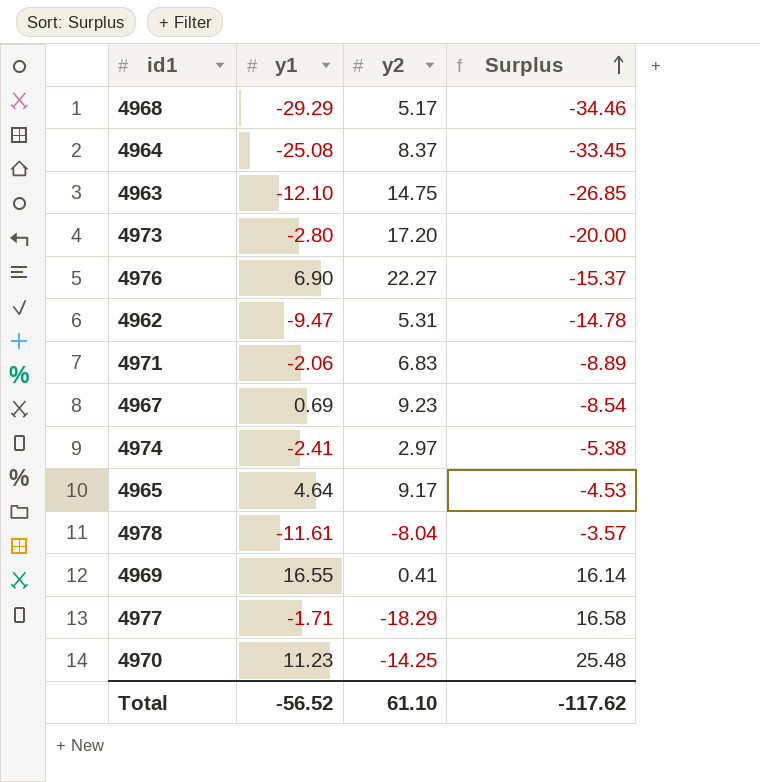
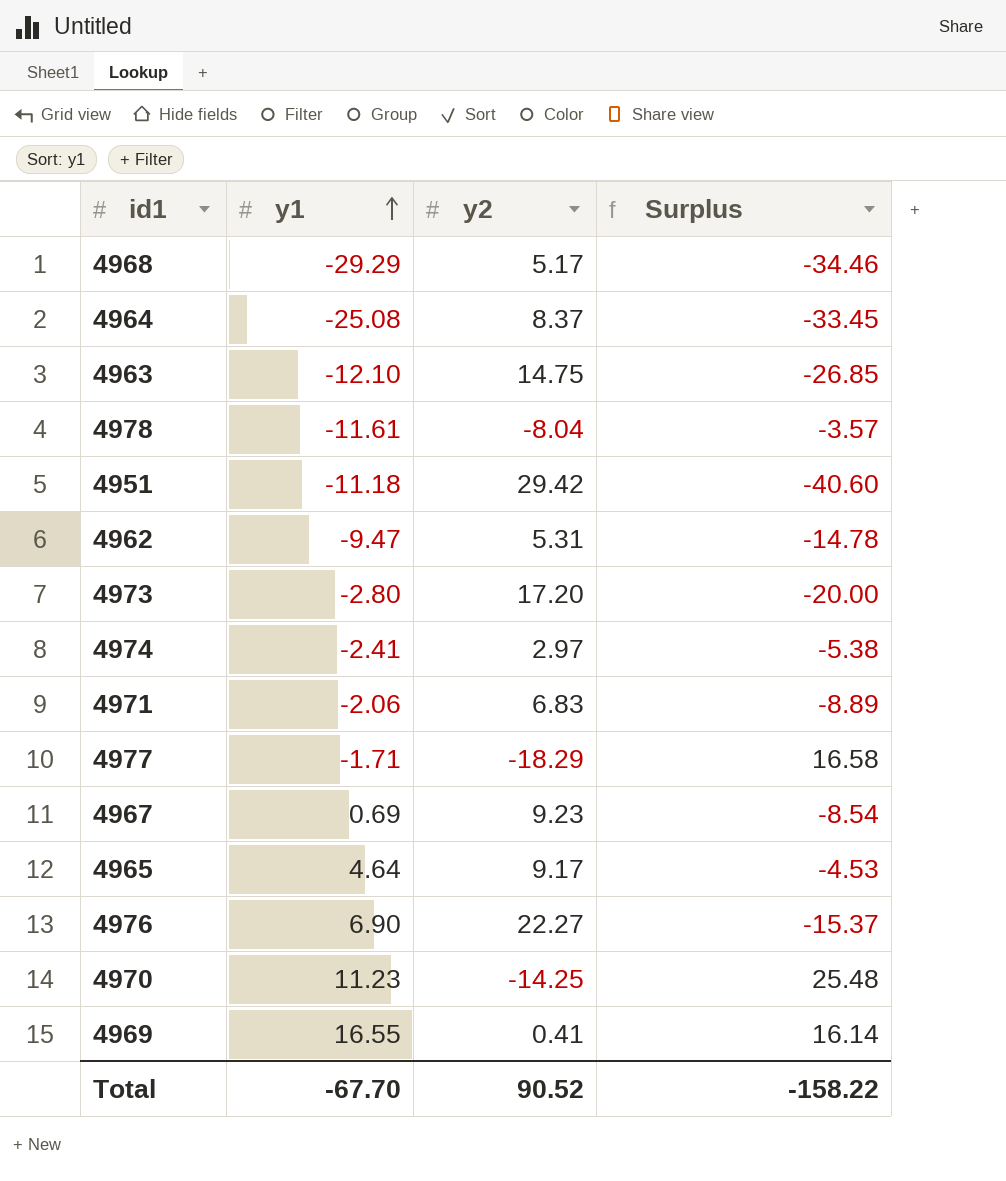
row order: Surplus ascending -> y1 ascending
row 4951: none -> -11.18 | 29.42 | -40.60
Total | y1: -56.52 -> -67.70
Total | y2: 61.10 -> 90.52
Total | Surplus: -117.62 -> -158.22

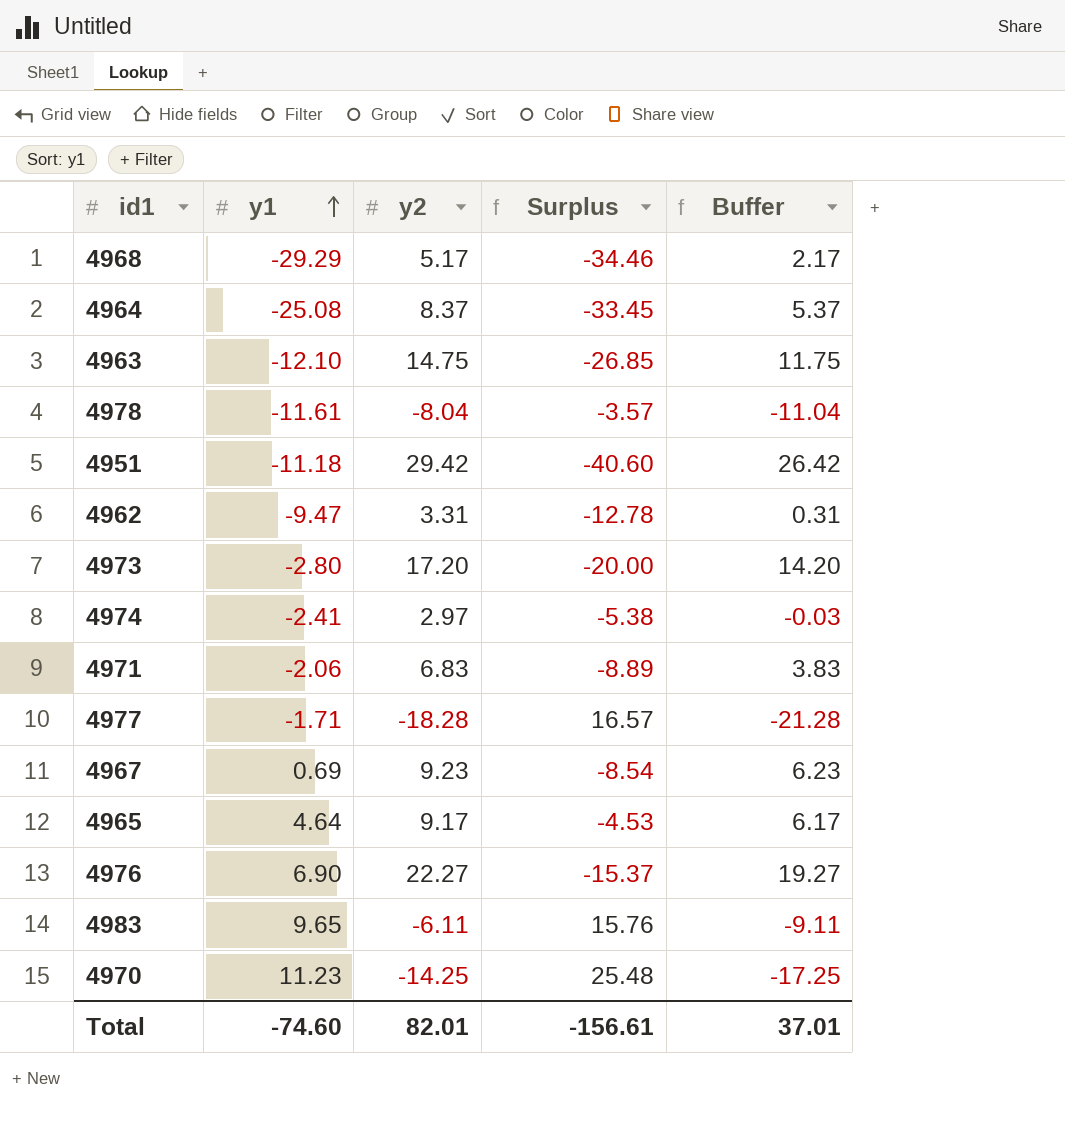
column Buffer | formula: none -> [y2] - 3
row 4969: 16.55 | 0.41 | 16.14 -> none
4962 | y2: 5.31 -> 3.31
4962 | Surplus: -14.78 -> -12.78
4977 | y2: -18.29 -> -18.28
4977 | Surplus: 16.58 -> 16.57
row 4983: none -> 9.65 | -6.11 | 15.76 | -9.11
Total | y1: -67.70 -> -74.60
Total | y2: 90.52 -> 82.01
Total | Surplus: -158.22 -> -156.61

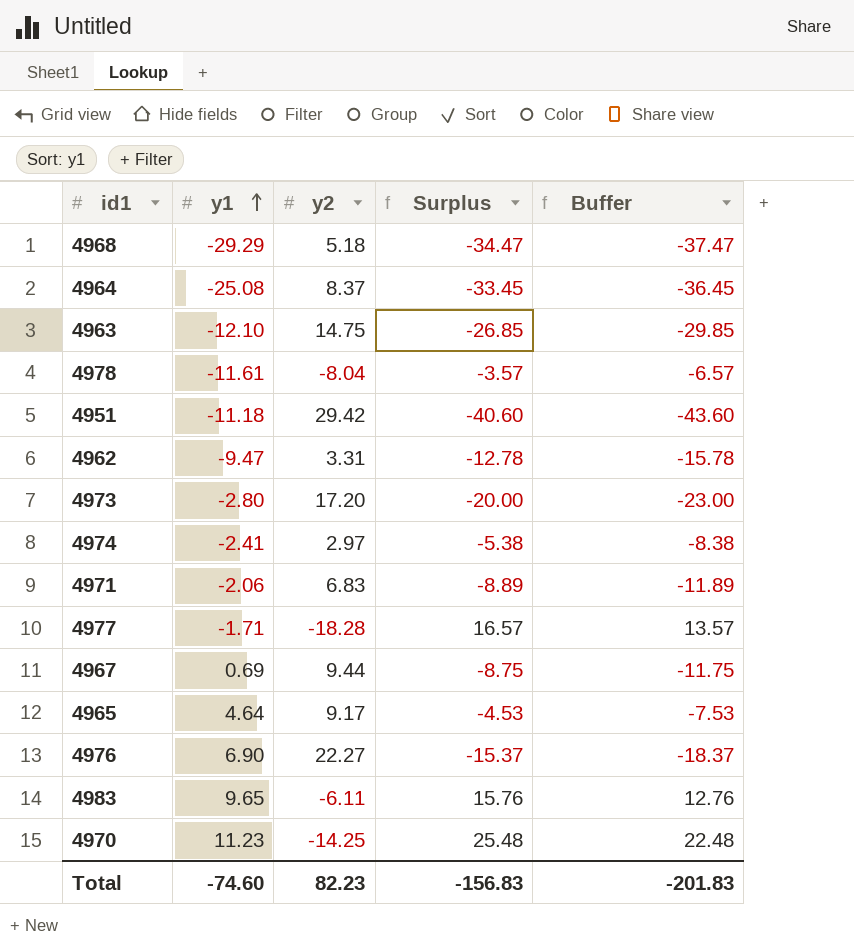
column Buffer | formula: [y2] - 3 -> [Surplus] - 3
4968 | y2: 5.17 -> 5.18
4968 | Surplus: -34.46 -> -34.47
4967 | y2: 9.23 -> 9.44
4967 | Surplus: -8.54 -> -8.75
Total | y2: 82.01 -> 82.23
Total | Surplus: -156.61 -> -156.83
Total | Buffer: 37.01 -> -201.83

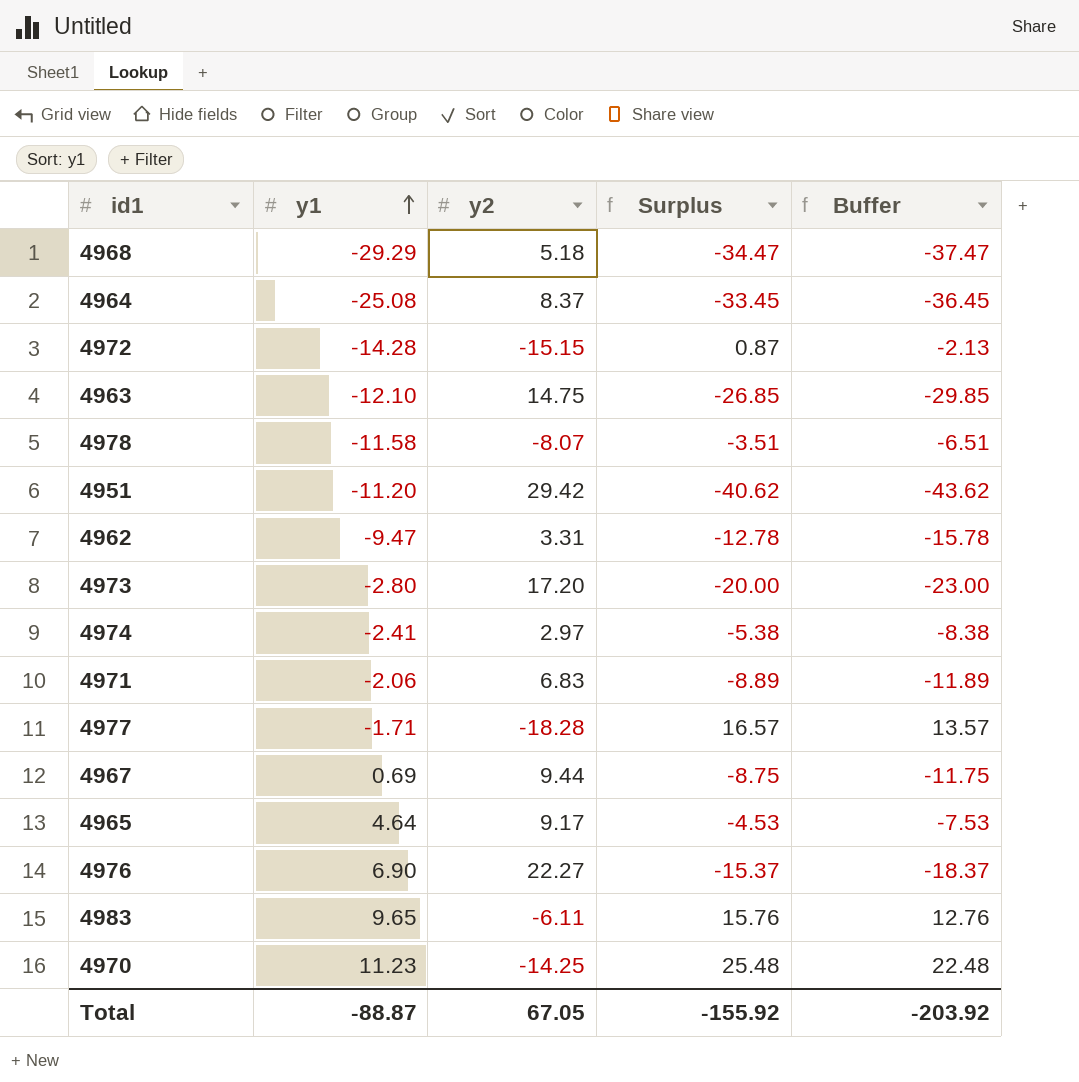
row 4972: none -> -14.28 | -15.15 | 0.87 | -2.13
4978 | y1: -11.61 -> -11.58
4978 | y2: -8.04 -> -8.07
4978 | Surplus: -3.57 -> -3.51
4978 | Buffer: -6.57 -> -6.51
4951 | y1: -11.18 -> -11.20
4951 | Surplus: -40.60 -> -40.62
4951 | Buffer: -43.60 -> -43.62
Total | y1: -74.60 -> -88.87
Total | y2: 82.23 -> 67.05
Total | Surplus: -156.83 -> -155.92
Total | Buffer: -201.83 -> -203.92

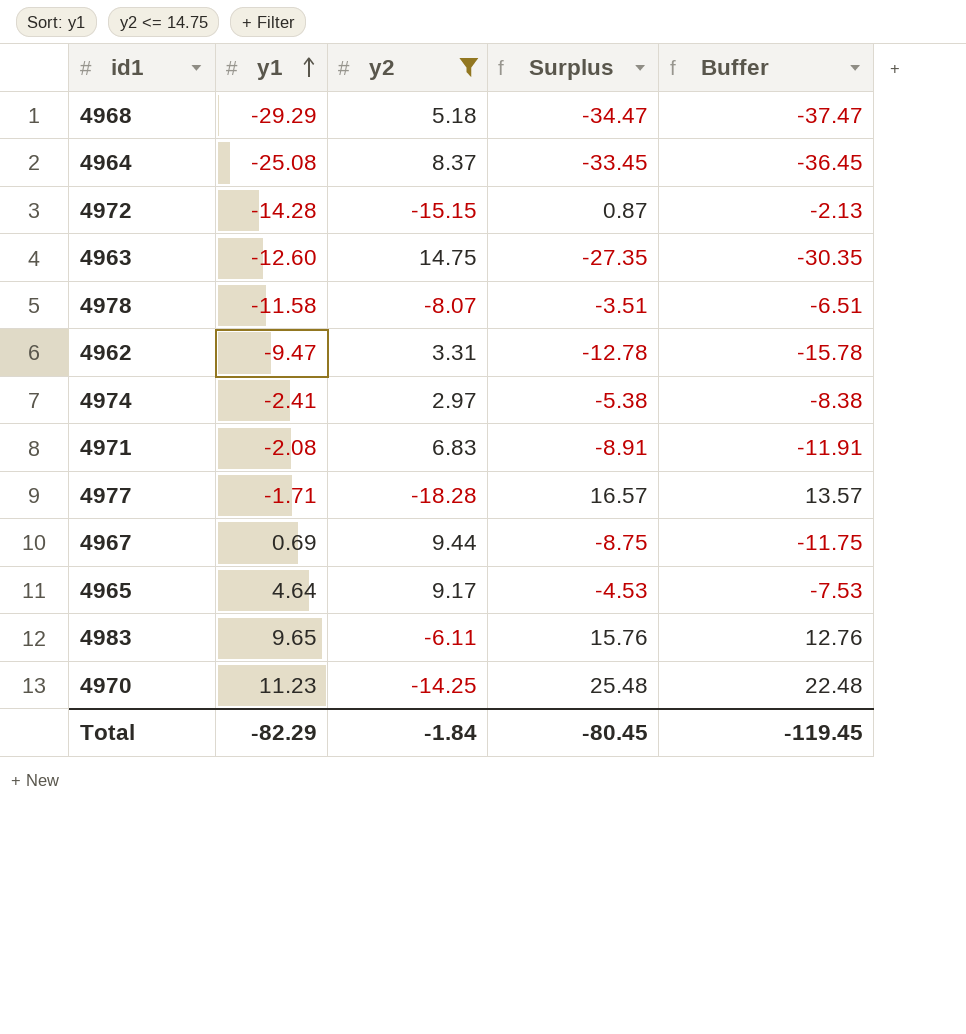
filter: none -> y2 <= 14.75
4963 | y1: -12.10 -> -12.60
4963 | Surplus: -26.85 -> -27.35
4963 | Buffer: -29.85 -> -30.35
4971 | y1: -2.06 -> -2.08
4971 | Surplus: -8.89 -> -8.91
4971 | Buffer: -11.89 -> -11.91
Total | y1: -88.87 -> -82.29
Total | y2: 67.05 -> -1.84
Total | Surplus: -155.92 -> -80.45
Total | Buffer: -203.92 -> -119.45

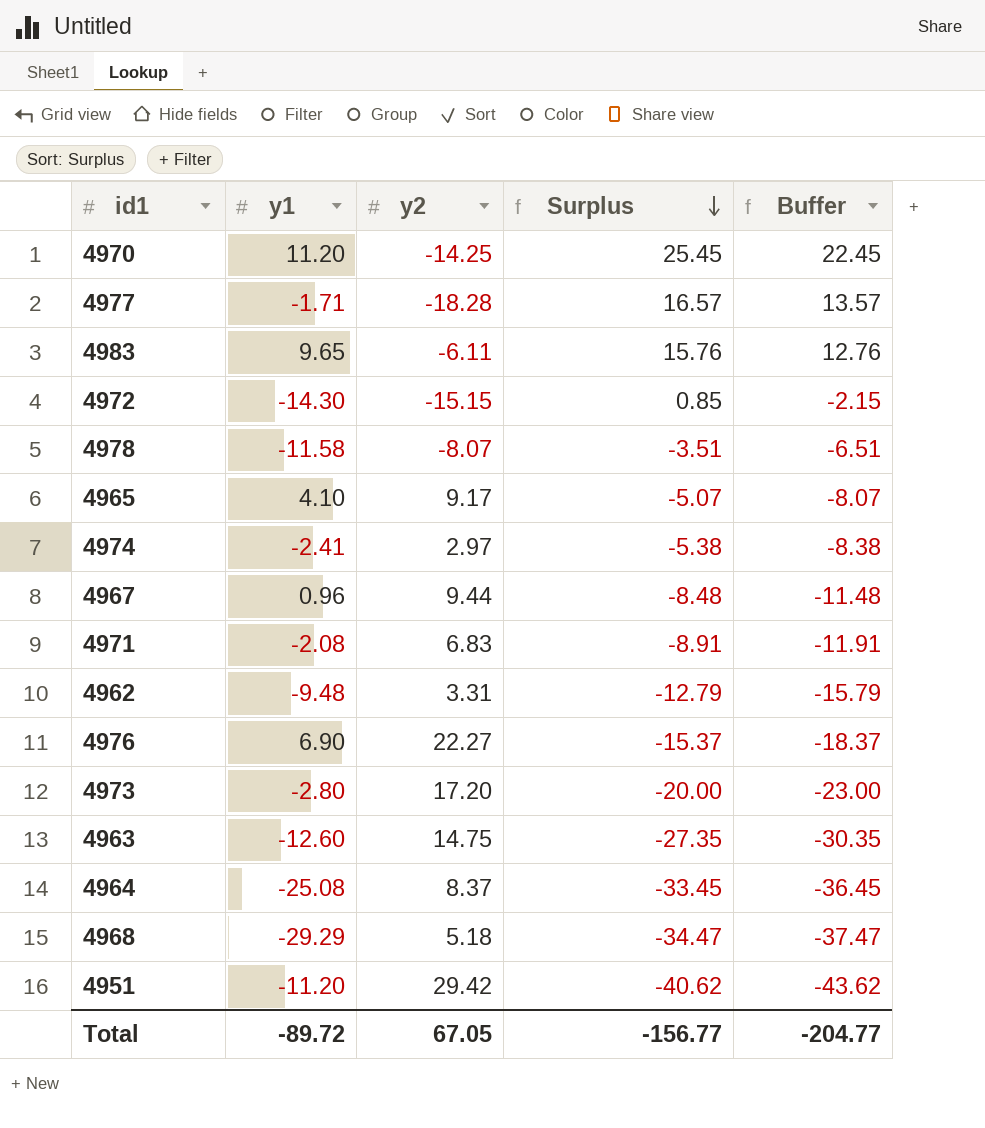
filter: y2 <= 14.75 -> none
row order: y1 ascending -> Surplus descending
4970 | y1: 11.23 -> 11.20
4970 | Surplus: 25.48 -> 25.45
4970 | Buffer: 22.48 -> 22.45
4972 | y1: -14.28 -> -14.30
4972 | Surplus: 0.87 -> 0.85
4972 | Buffer: -2.13 -> -2.15
4965 | y1: 4.64 -> 4.10
4965 | Surplus: -4.53 -> -5.07
4965 | Buffer: -7.53 -> -8.07
4967 | y1: 0.69 -> 0.96
4967 | Surplus: -8.75 -> -8.48
4967 | Buffer: -11.75 -> -11.48
4962 | y1: -9.47 -> -9.48
4962 | Surplus: -12.78 -> -12.79
4962 | Buffer: -15.78 -> -15.79
Total | y1: -82.29 -> -89.72
Total | y2: -1.84 -> 67.05
Total | Surplus: -80.45 -> -156.77
Total | Buffer: -119.45 -> -204.77

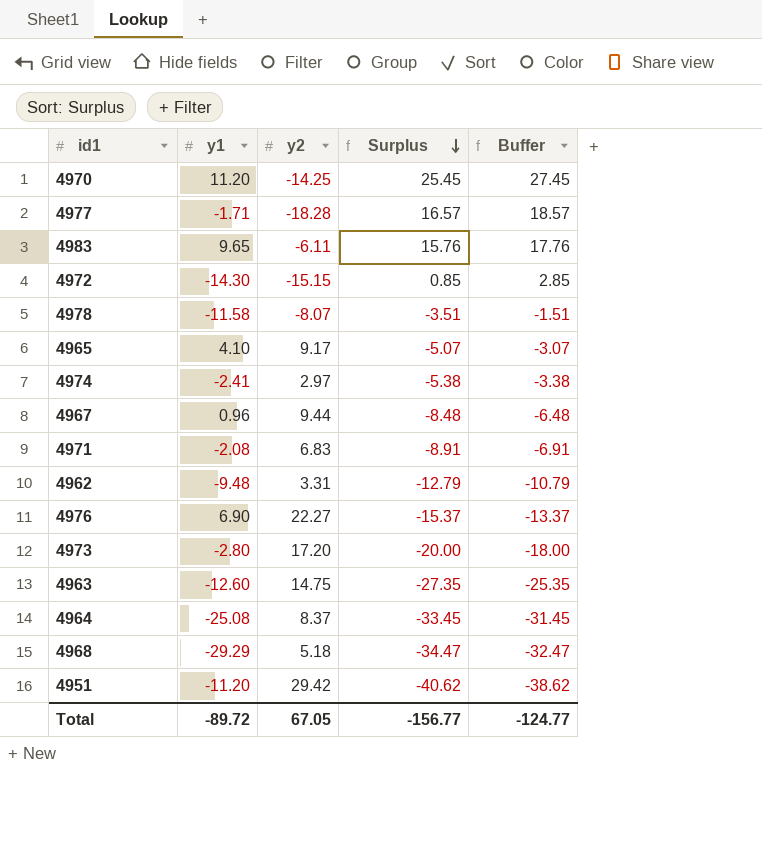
column Buffer | formula: [Surplus] - 3 -> [Surplus] + 2
Total | Buffer: -204.77 -> -124.77

